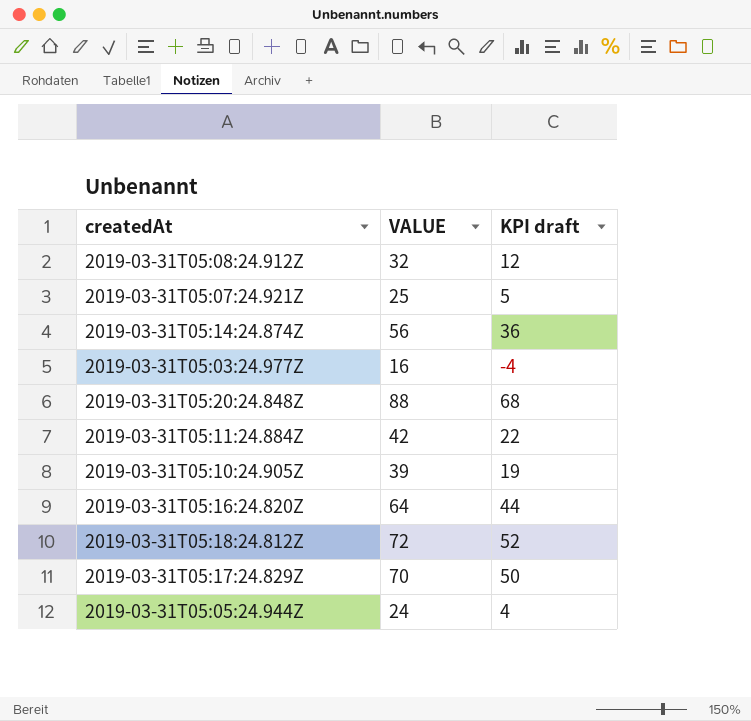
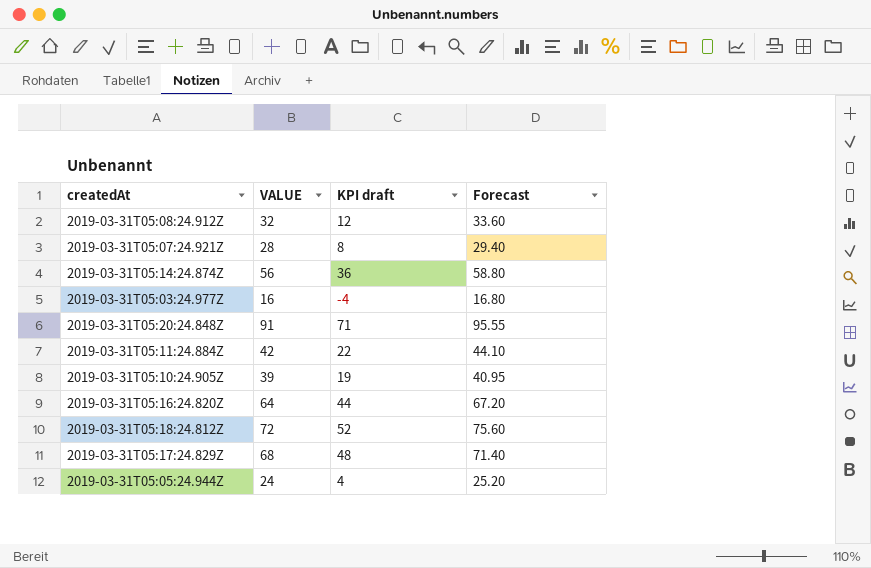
column Forecast | formula: none -> [VALUE] * 1.05
2019-03-31T05:07:24.921Z | VALUE: 25 -> 28
2019-03-31T05:07:24.921Z | KPI draft: 5 -> 8
2019-03-31T05:20:24.848Z | VALUE: 88 -> 91
2019-03-31T05:20:24.848Z | KPI draft: 68 -> 71
2019-03-31T05:17:24.829Z | VALUE: 70 -> 68
2019-03-31T05:17:24.829Z | KPI draft: 50 -> 48

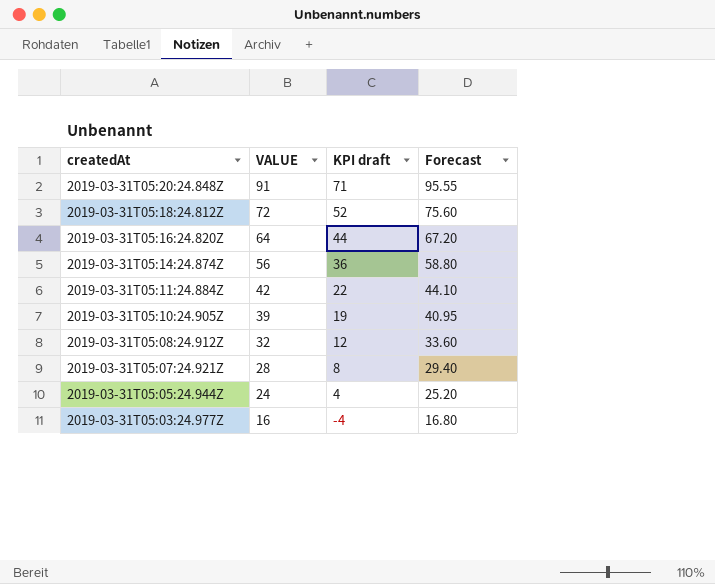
row order: none -> createdAt descending
row 2019-03-31T05:17:24.829Z: 68 | 48 | 71.40 -> none

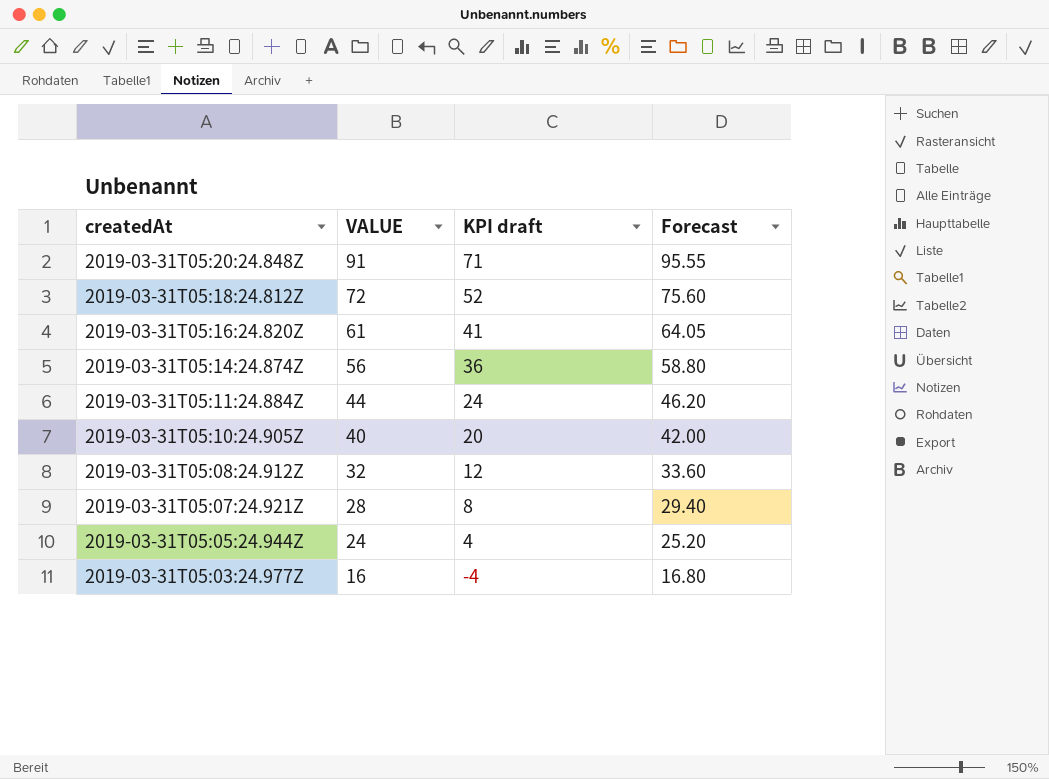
2019-03-31T05:16:24.820Z | VALUE: 64 -> 61
2019-03-31T05:16:24.820Z | KPI draft: 44 -> 41
2019-03-31T05:16:24.820Z | Forecast: 67.20 -> 64.05
2019-03-31T05:11:24.884Z | VALUE: 42 -> 44
2019-03-31T05:11:24.884Z | KPI draft: 22 -> 24
2019-03-31T05:11:24.884Z | Forecast: 44.10 -> 46.20
2019-03-31T05:10:24.905Z | VALUE: 39 -> 40
2019-03-31T05:10:24.905Z | KPI draft: 19 -> 20
2019-03-31T05:10:24.905Z | Forecast: 40.95 -> 42.00

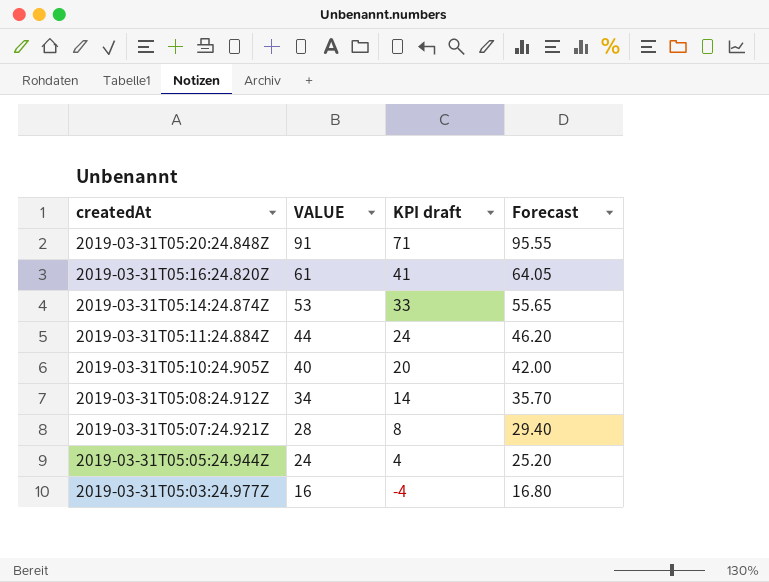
row 2019-03-31T05:18:24.812Z: 72 | 52 | 75.60 -> none
2019-03-31T05:14:24.874Z | VALUE: 56 -> 53
2019-03-31T05:14:24.874Z | KPI draft: 36 -> 33
2019-03-31T05:14:24.874Z | Forecast: 58.80 -> 55.65
2019-03-31T05:08:24.912Z | VALUE: 32 -> 34
2019-03-31T05:08:24.912Z | KPI draft: 12 -> 14
2019-03-31T05:08:24.912Z | Forecast: 33.60 -> 35.70

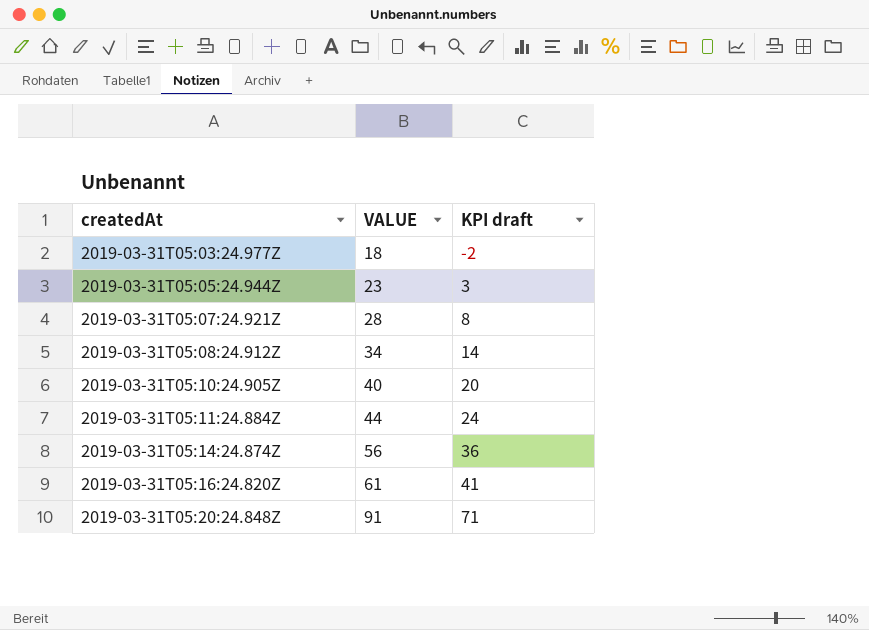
row order: createdAt descending -> createdAt ascending
column Forecast | formula: [VALUE] * 1.05 -> none
2019-03-31T05:03:24.977Z | VALUE: 16 -> 18
2019-03-31T05:03:24.977Z | KPI draft: -4 -> -2
2019-03-31T05:05:24.944Z | VALUE: 24 -> 23
2019-03-31T05:05:24.944Z | KPI draft: 4 -> 3
2019-03-31T05:14:24.874Z | VALUE: 53 -> 56
2019-03-31T05:14:24.874Z | KPI draft: 33 -> 36

